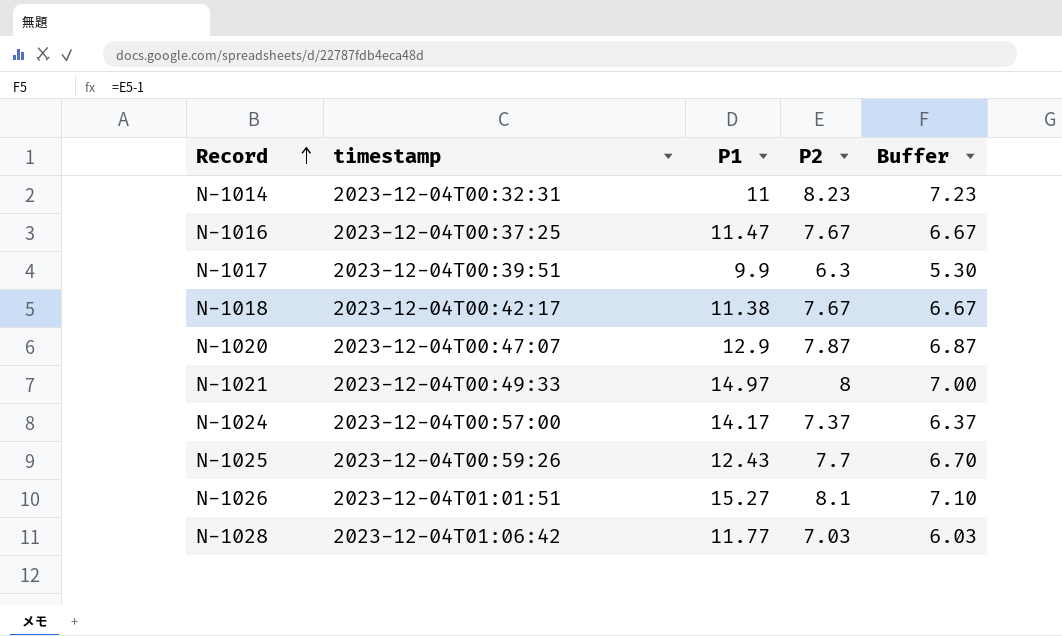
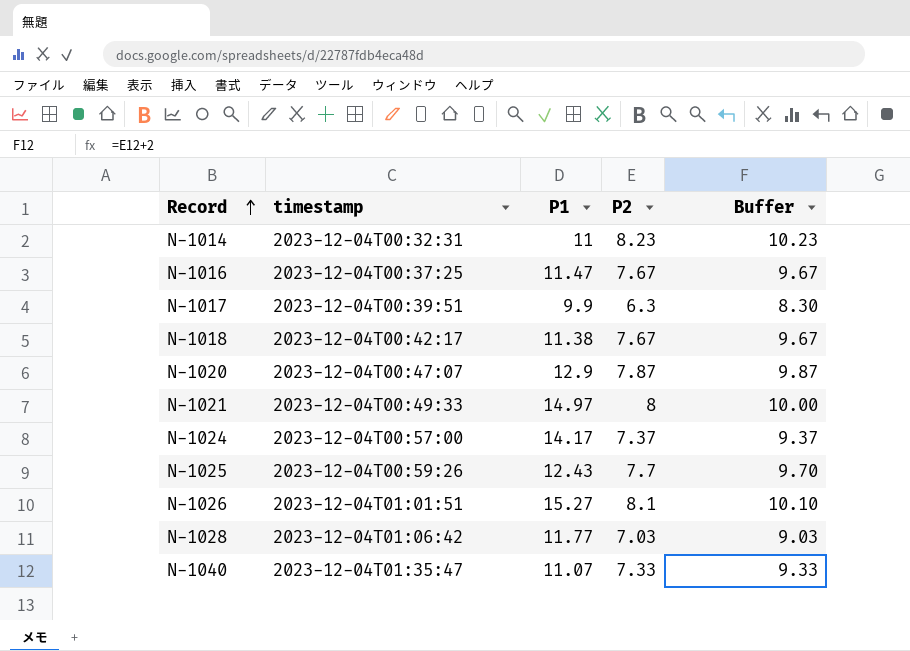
column Buffer | formula: [P2] - 1 -> [P2] + 2
row N-1040: none -> 2023-12-04T01:35:47 | 11.07 | 7.33 | 9.33

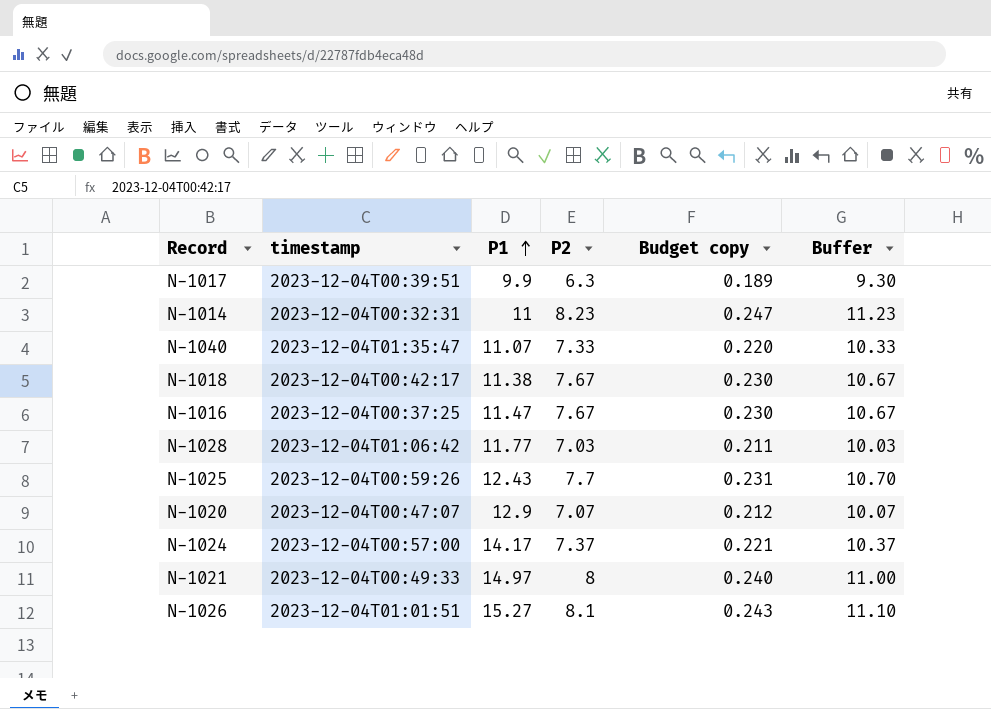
row order: Record ascending -> P1 ascending
column Budget copy | formula: none -> [P2] * 0.03
column Buffer | formula: [P2] + 2 -> [P2] + 3
N-1020 | P2: 7.87 -> 7.07

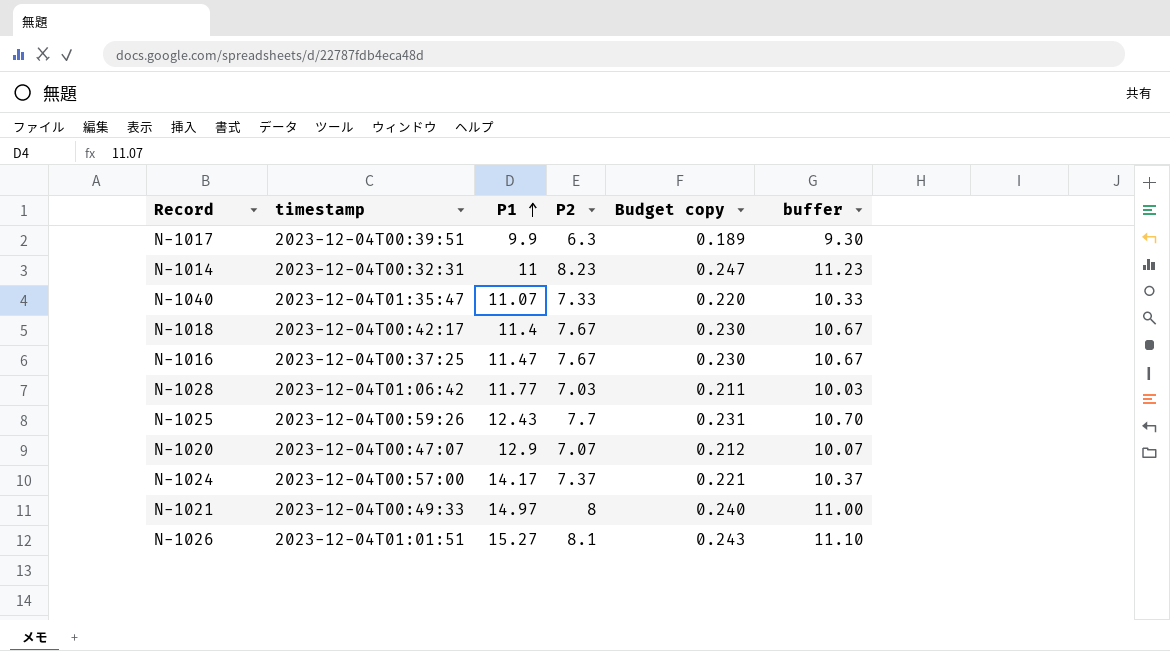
column name: Buffer -> buffer
N-1018 | P1: 11.38 -> 11.4

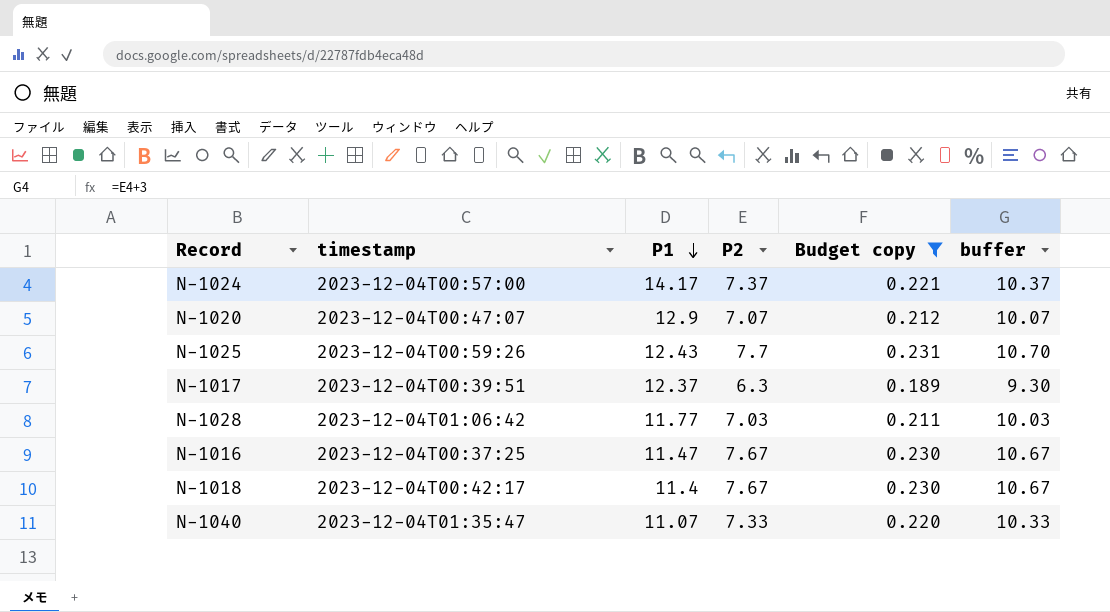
filter: none -> Budget copy <= 0.231
row order: P1 ascending -> P1 descending
N-1017 | P1: 9.9 -> 12.37

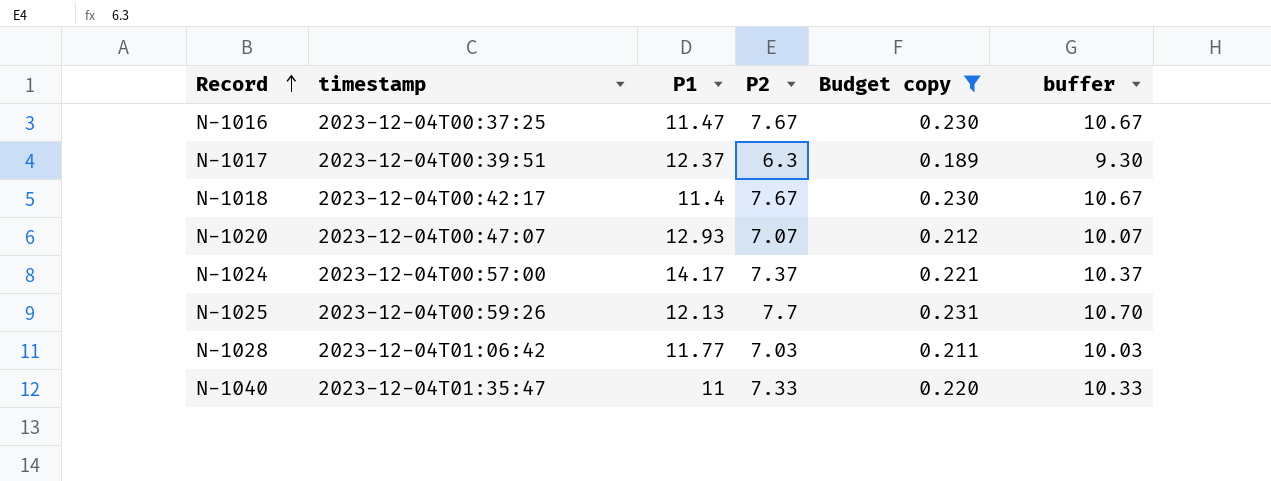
row order: P1 descending -> Record ascending
N-1020 | P1: 12.9 -> 12.93
N-1025 | P1: 12.43 -> 12.13
N-1040 | P1: 11.07 -> 11

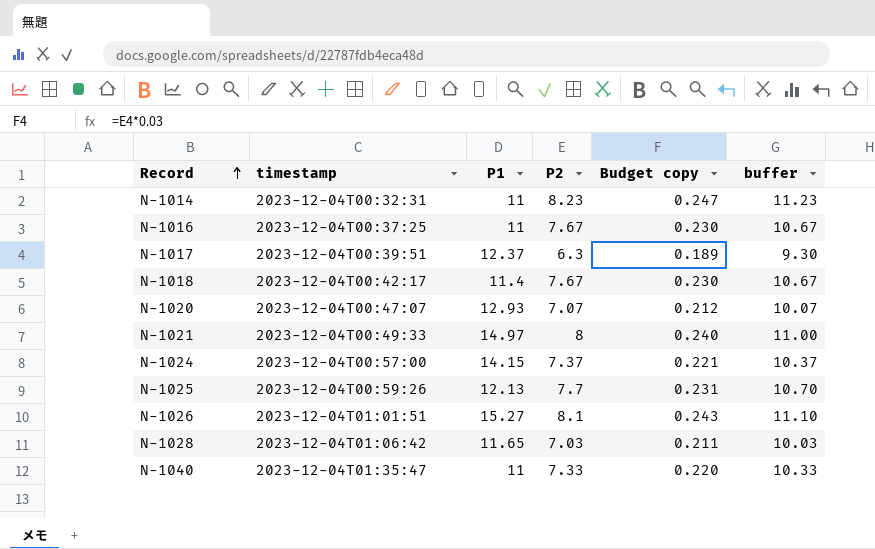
filter: Budget copy <= 0.231 -> none
N-1016 | P1: 11.47 -> 11
N-1024 | P1: 14.17 -> 14.15
N-1028 | P1: 11.77 -> 11.65

